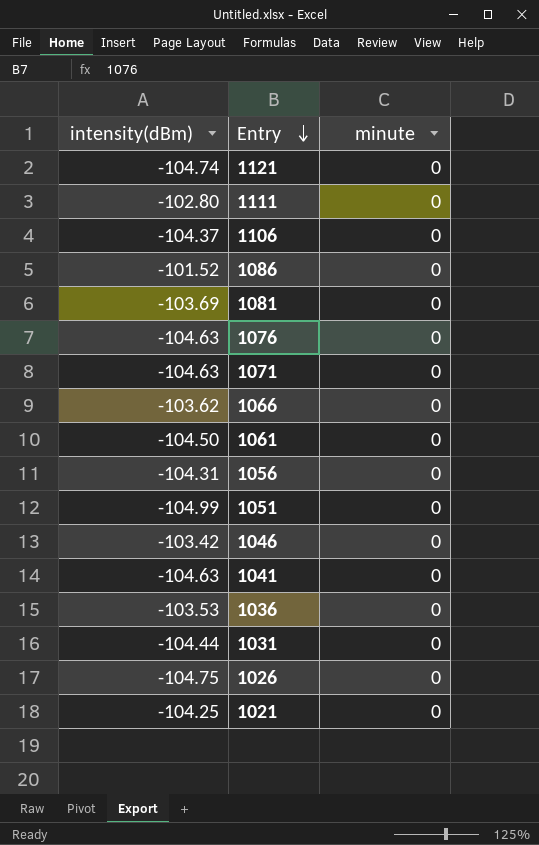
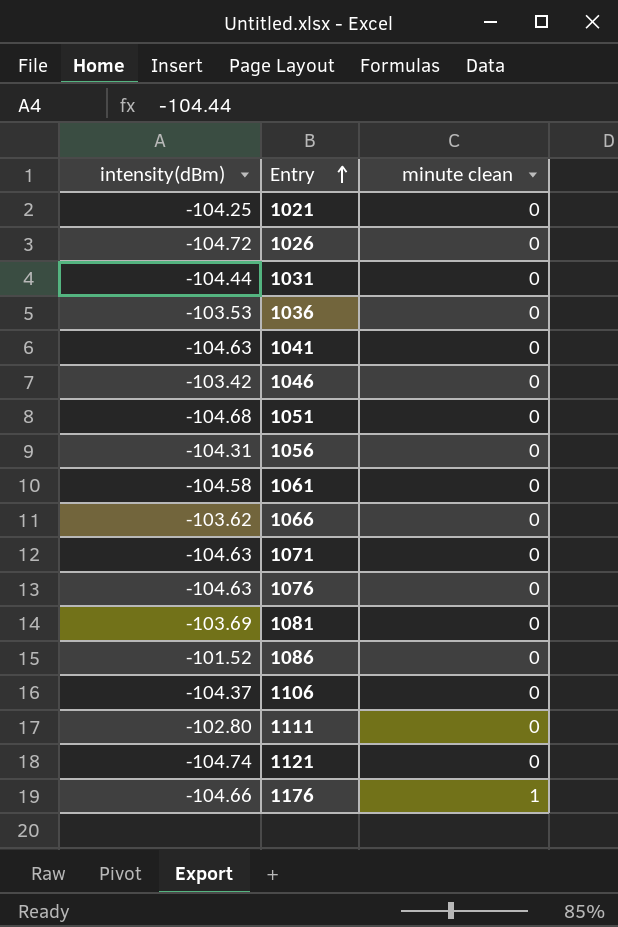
row order: Entry descending -> Entry ascending
column name: minute -> minute clean
1026 | intensity(dBm): -104.75 -> -104.72
1051 | intensity(dBm): -104.99 -> -104.68
1061 | intensity(dBm): -104.50 -> -104.58
row 1176: none -> -104.66 | 1

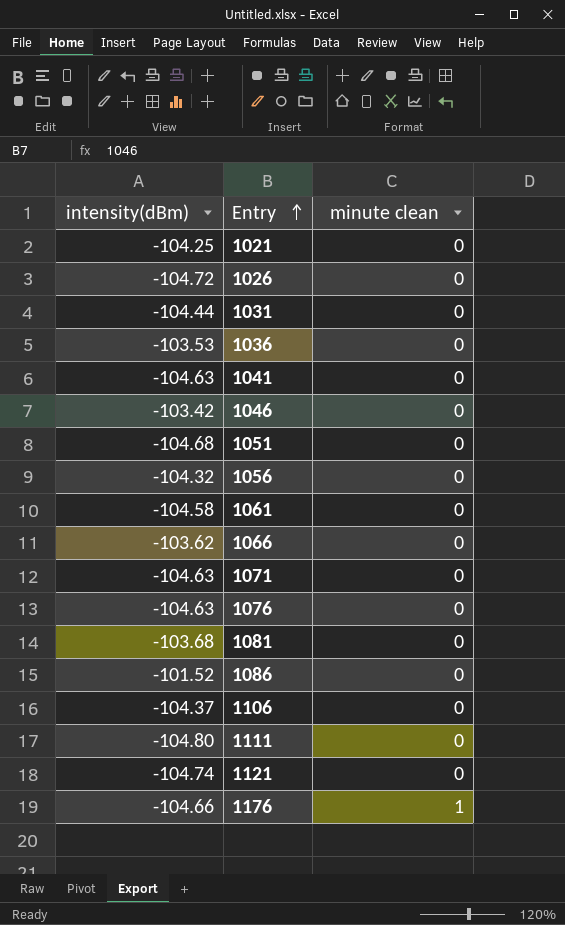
1056 | intensity(dBm): -104.31 -> -104.32
1081 | intensity(dBm): -103.69 -> -103.68
1111 | intensity(dBm): -102.80 -> -104.80

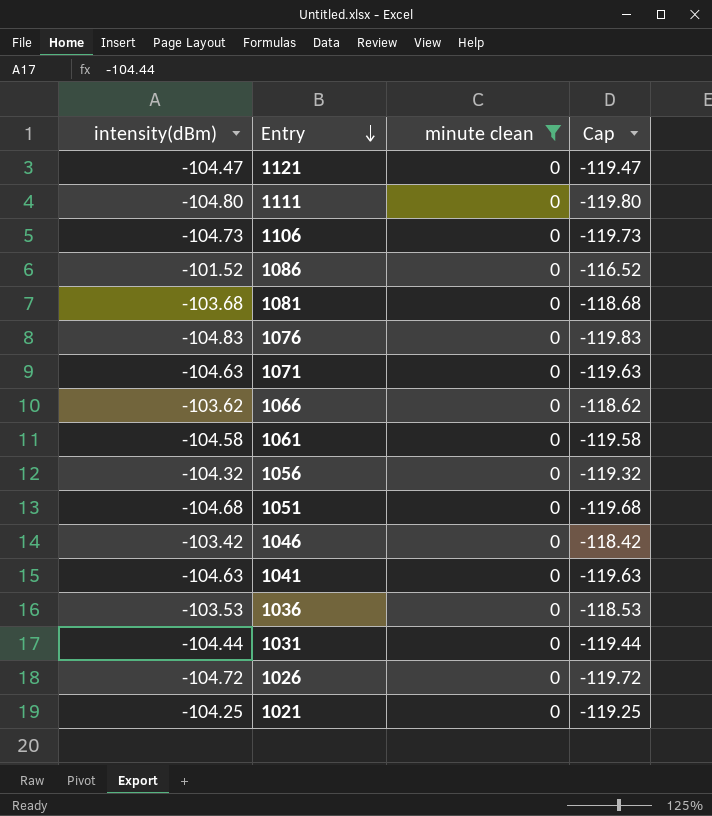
filter: none -> minute clean = 0
row order: Entry ascending -> Entry descending
column Cap | formula: none -> [intensity(dBm)] - 15
1121 | intensity(dBm): -104.74 -> -104.47
1106 | intensity(dBm): -104.37 -> -104.73
1076 | intensity(dBm): -104.63 -> -104.83

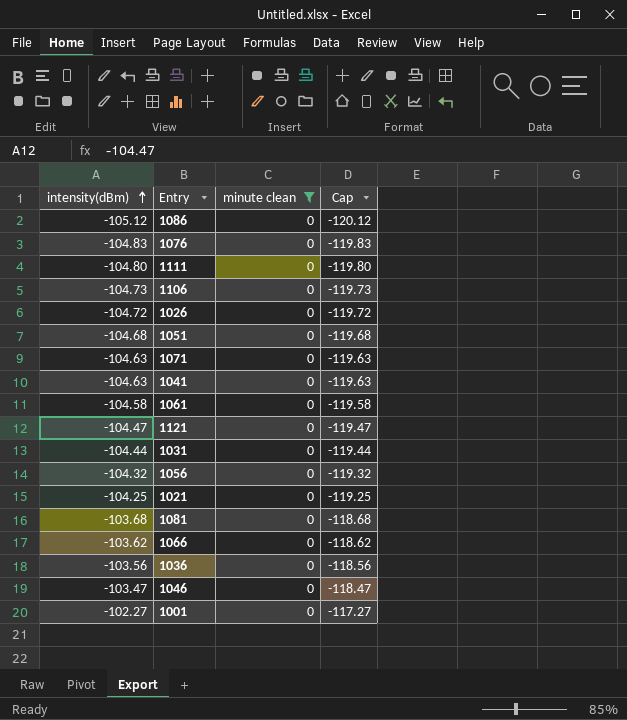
row order: Entry descending -> intensity(dBm) ascending
1086 | intensity(dBm): -101.52 -> -105.12
1086 | Cap: -116.52 -> -120.12
1036 | intensity(dBm): -103.53 -> -103.56
1036 | Cap: -118.53 -> -118.56
1046 | intensity(dBm): -103.42 -> -103.47
1046 | Cap: -118.42 -> -118.47
row 1001: none -> -102.27 | 0 | -117.27

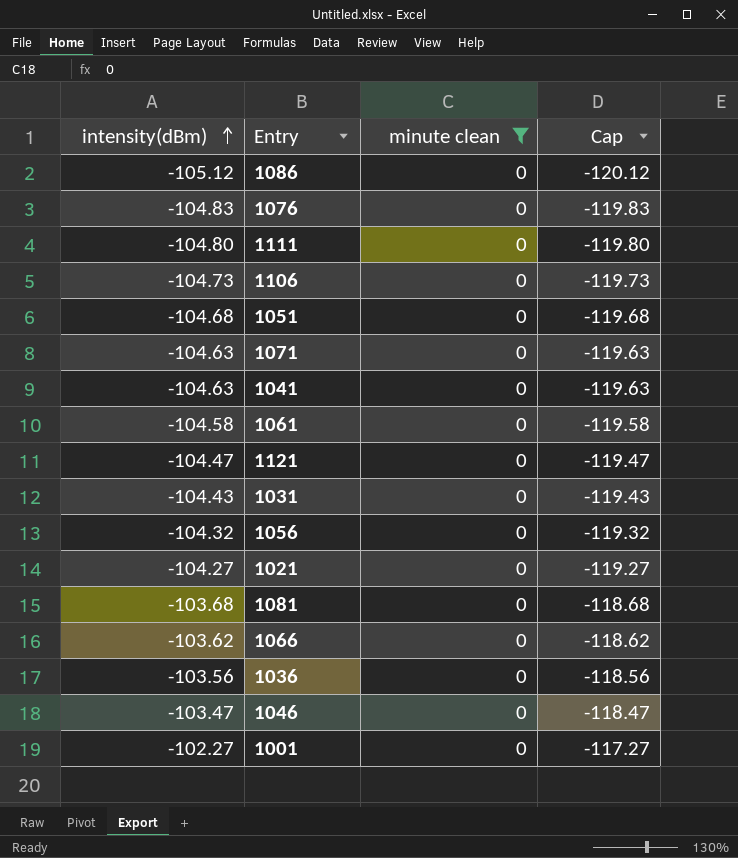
row 1026: -104.72 | 0 | -119.72 -> none
1031 | intensity(dBm): -104.44 -> -104.43
1031 | Cap: -119.44 -> -119.43
1021 | intensity(dBm): -104.25 -> -104.27
1021 | Cap: -119.25 -> -119.27

